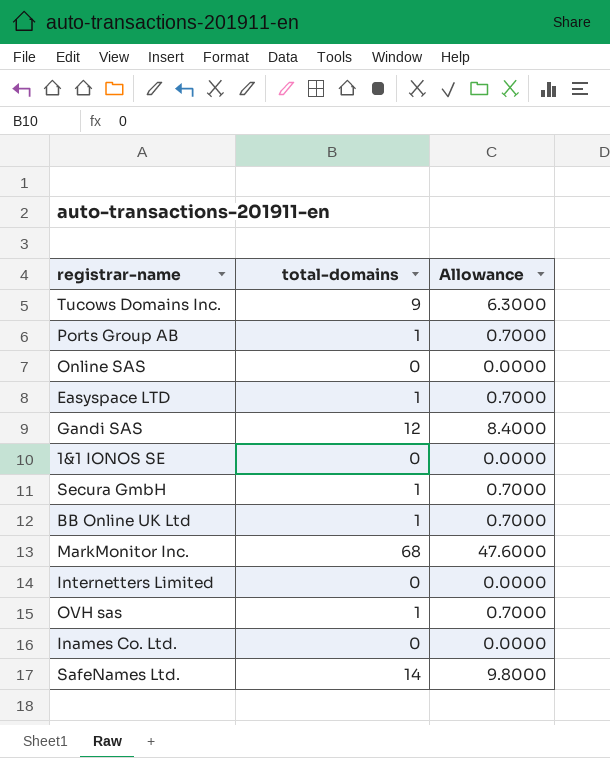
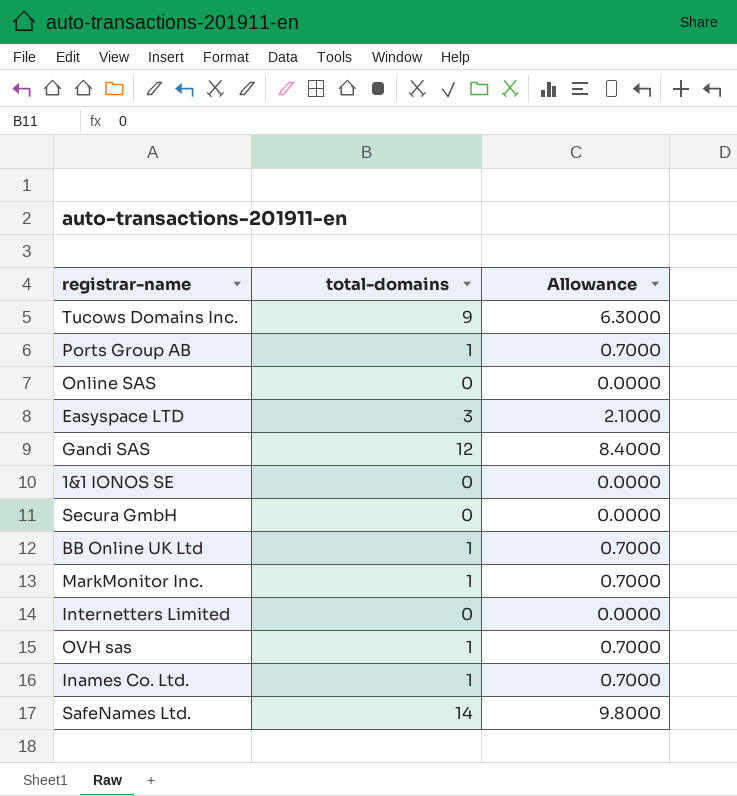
Easyspace LTD | total-domains: 1 -> 3
Easyspace LTD | Allowance: 0.7000 -> 2.1000
Secura GmbH | total-domains: 1 -> 0
Secura GmbH | Allowance: 0.7000 -> 0.0000
MarkMonitor Inc. | total-domains: 68 -> 1
MarkMonitor Inc. | Allowance: 47.6000 -> 0.7000
Inames Co. Ltd. | total-domains: 0 -> 1
Inames Co. Ltd. | Allowance: 0.0000 -> 0.7000

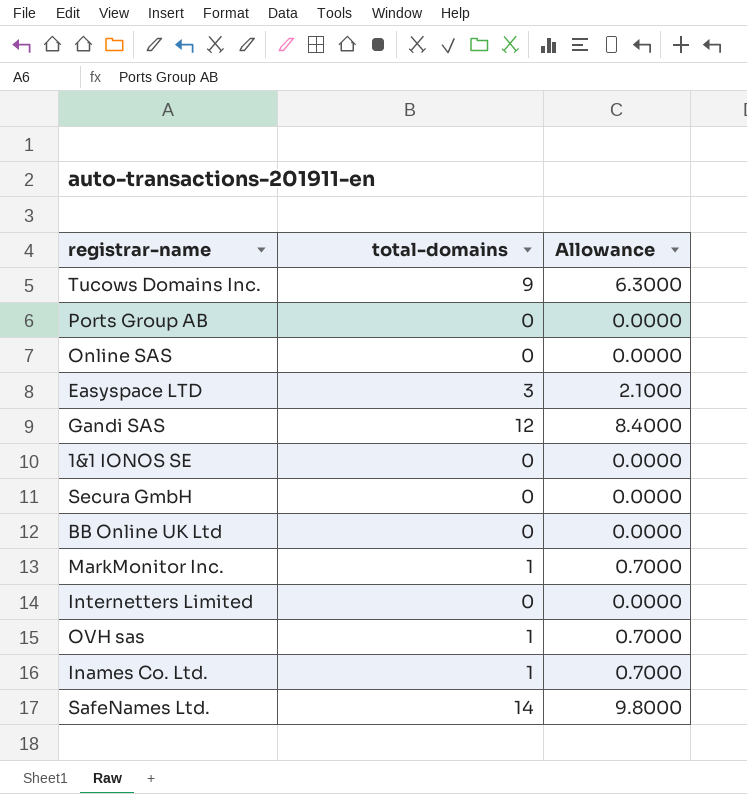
Ports Group AB | total-domains: 1 -> 0
Ports Group AB | Allowance: 0.7000 -> 0.0000
BB Online UK Ltd | total-domains: 1 -> 0
BB Online UK Ltd | Allowance: 0.7000 -> 0.0000

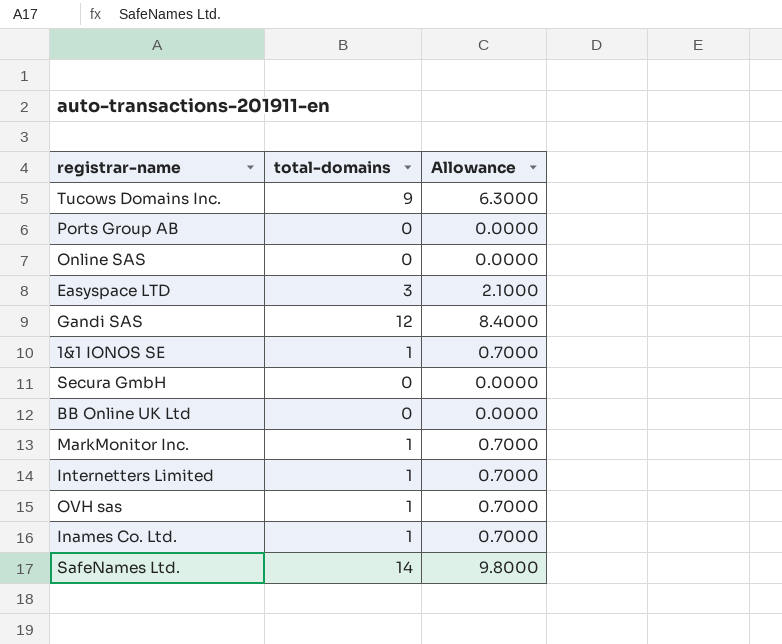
1&1 IONOS SE | total-domains: 0 -> 1
1&1 IONOS SE | Allowance: 0.0000 -> 0.7000
Internetters Limited | total-domains: 0 -> 1
Internetters Limited | Allowance: 0.0000 -> 0.7000

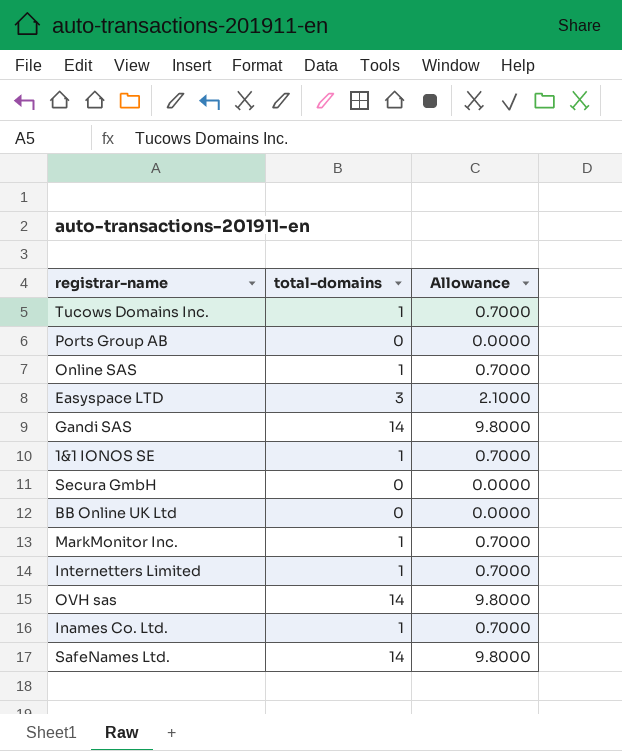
Tucows Domains Inc. | total-domains: 9 -> 1
Tucows Domains Inc. | Allowance: 6.3000 -> 0.7000
Online SAS | total-domains: 0 -> 1
Online SAS | Allowance: 0.0000 -> 0.7000
Gandi SAS | total-domains: 12 -> 14
Gandi SAS | Allowance: 8.4000 -> 9.8000
OVH sas | total-domains: 1 -> 14
OVH sas | Allowance: 0.7000 -> 9.8000

